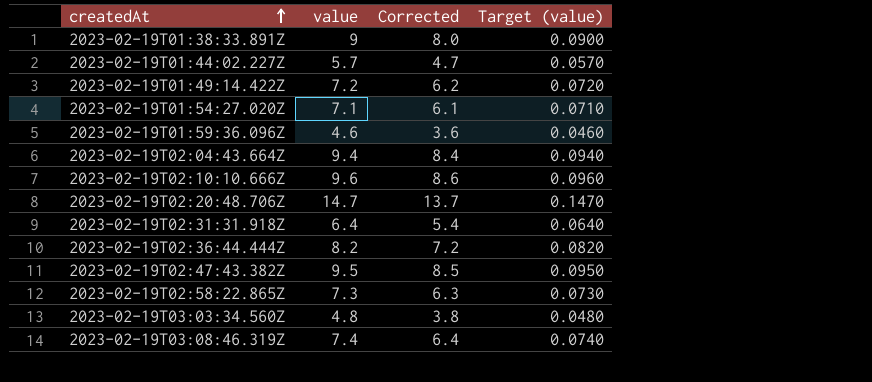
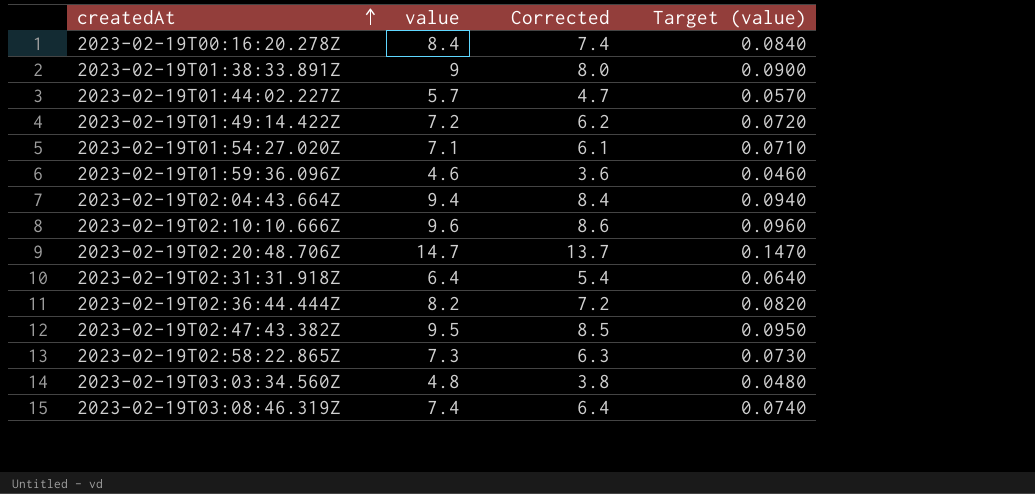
row 2023-02-19T00:16:20.278Z: none -> 8.4 | 7.4 | 0.0840

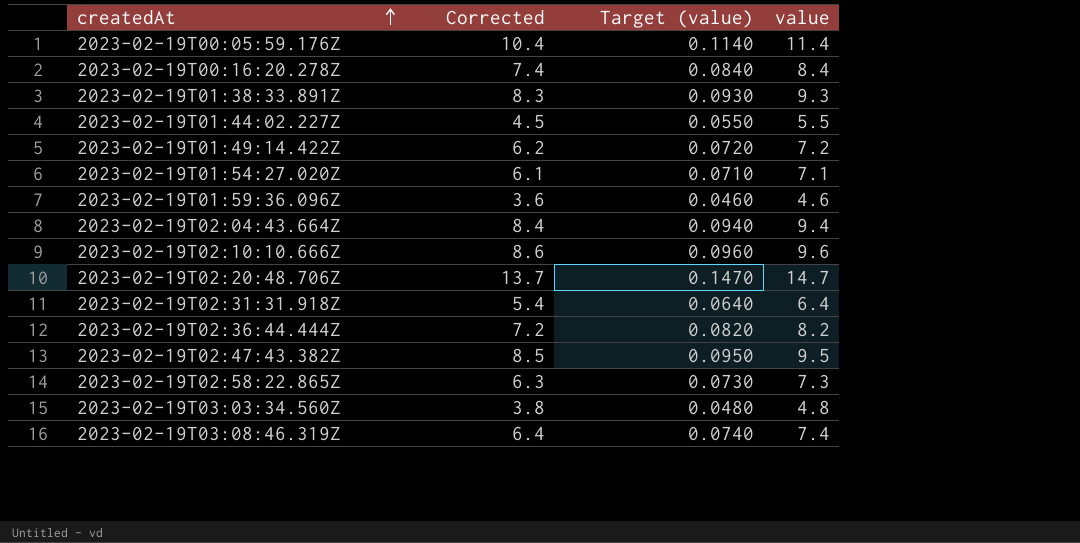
column value | position: 2 -> 4
row 2023-02-19T00:05:59.176Z: none -> 10.4 | 0.1140 | 11.4
2023-02-19T01:38:33.891Z | Corrected: 8.0 -> 8.3
2023-02-19T01:38:33.891Z | Target (value): 0.0900 -> 0.0930
2023-02-19T01:38:33.891Z | value: 9 -> 9.3
2023-02-19T01:44:02.227Z | Corrected: 4.7 -> 4.5
2023-02-19T01:44:02.227Z | Target (value): 0.0570 -> 0.0550
2023-02-19T01:44:02.227Z | value: 5.7 -> 5.5

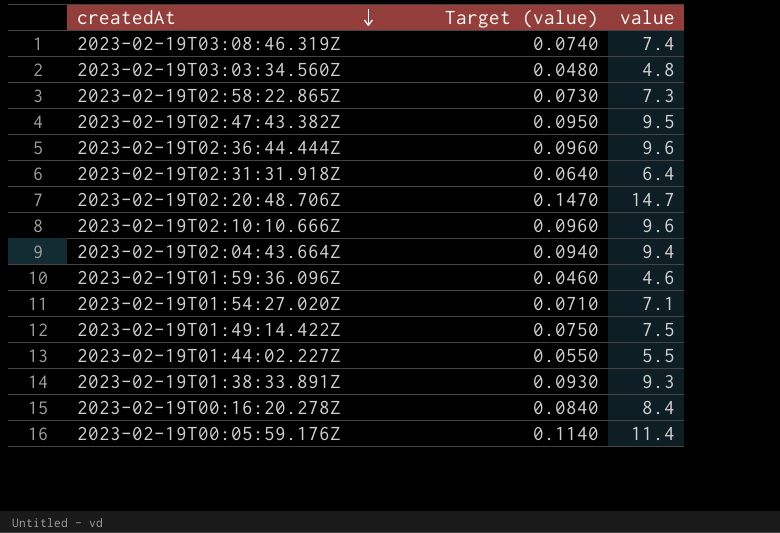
row order: createdAt ascending -> createdAt descending
column Corrected | formula: [value] - 1 -> none
2023-02-19T02:36:44.444Z | Target (value): 0.0820 -> 0.0960
2023-02-19T02:36:44.444Z | value: 8.2 -> 9.6
2023-02-19T01:49:14.422Z | Target (value): 0.0720 -> 0.0750
2023-02-19T01:49:14.422Z | value: 7.2 -> 7.5

